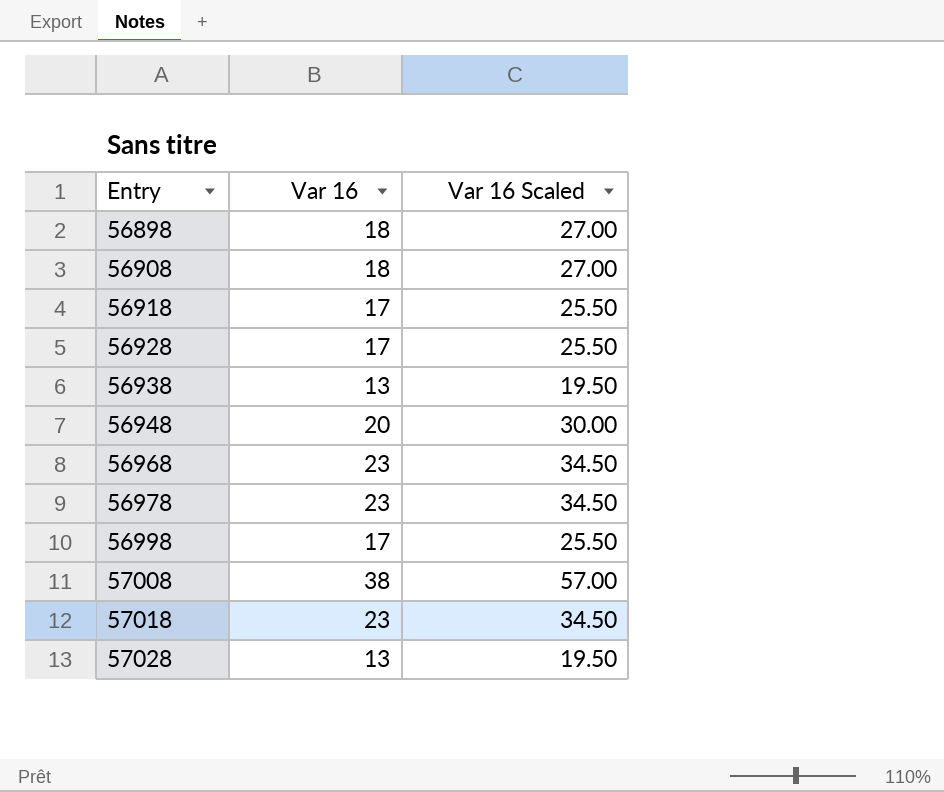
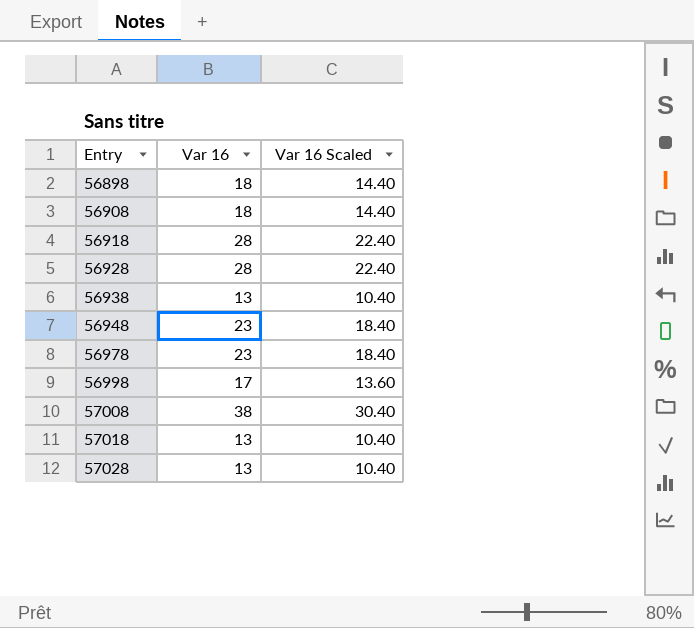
column Var 16 Scaled | formula: [Var 16] * 1.5 -> [Var 16] * 0.8
row 56968: 23 | 34.50 -> none
56918 | Var 16: 17 -> 28
56928 | Var 16: 17 -> 28
56948 | Var 16: 20 -> 23
57018 | Var 16: 23 -> 13

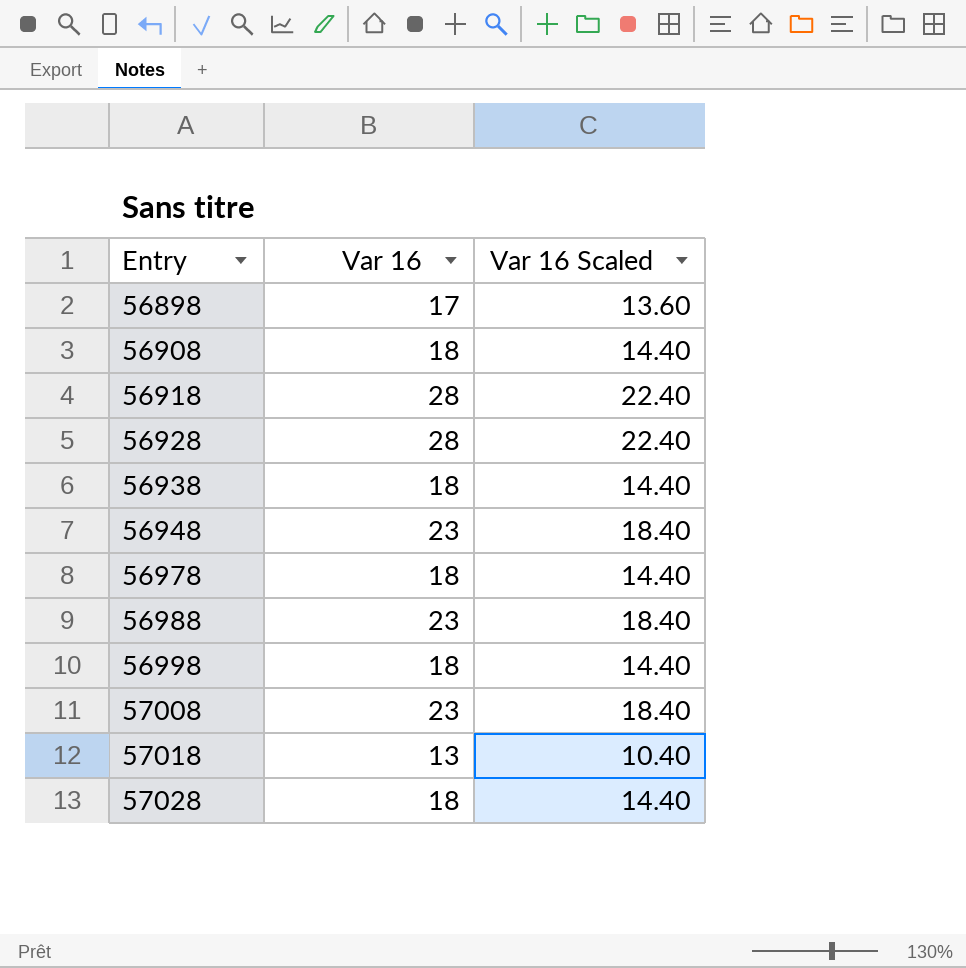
56898 | Var 16: 18 -> 17
56898 | Var 16 Scaled: 14.40 -> 13.60
56938 | Var 16: 13 -> 18
56938 | Var 16 Scaled: 10.40 -> 14.40
56978 | Var 16: 23 -> 18
56978 | Var 16 Scaled: 18.40 -> 14.40
row 56988: none -> 23 | 18.40
56998 | Var 16: 17 -> 18
56998 | Var 16 Scaled: 13.60 -> 14.40
57008 | Var 16: 38 -> 23
57008 | Var 16 Scaled: 30.40 -> 18.40
57028 | Var 16: 13 -> 18
57028 | Var 16 Scaled: 10.40 -> 14.40

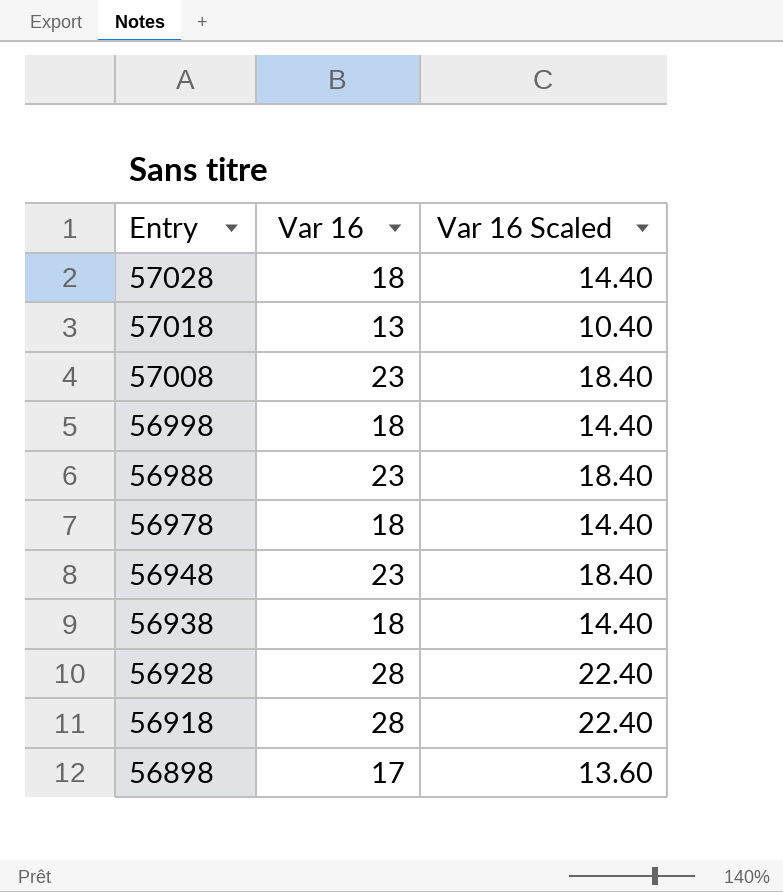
row order: Entry ascending -> Entry descending
row 56908: 18 | 14.40 -> none

